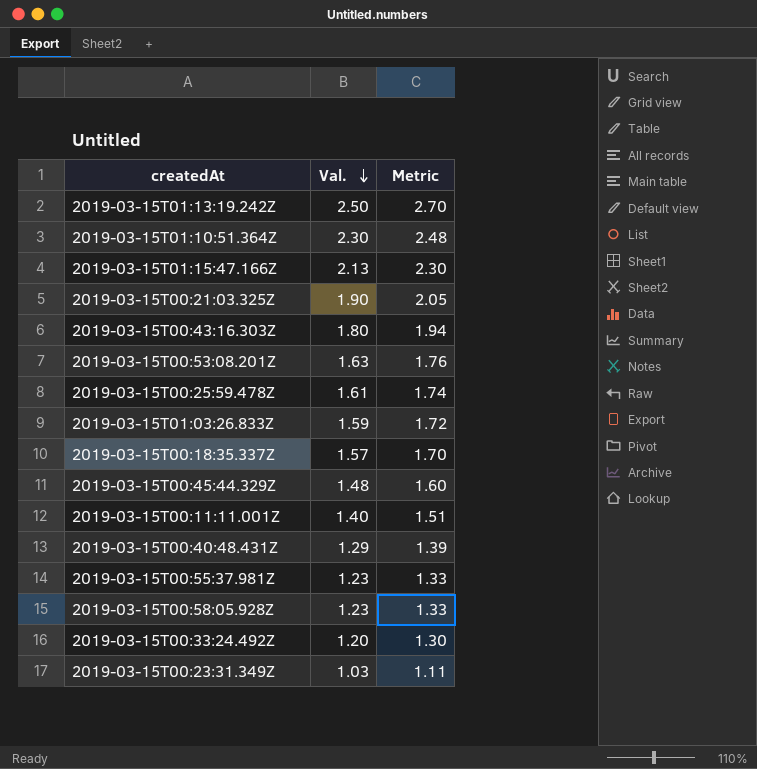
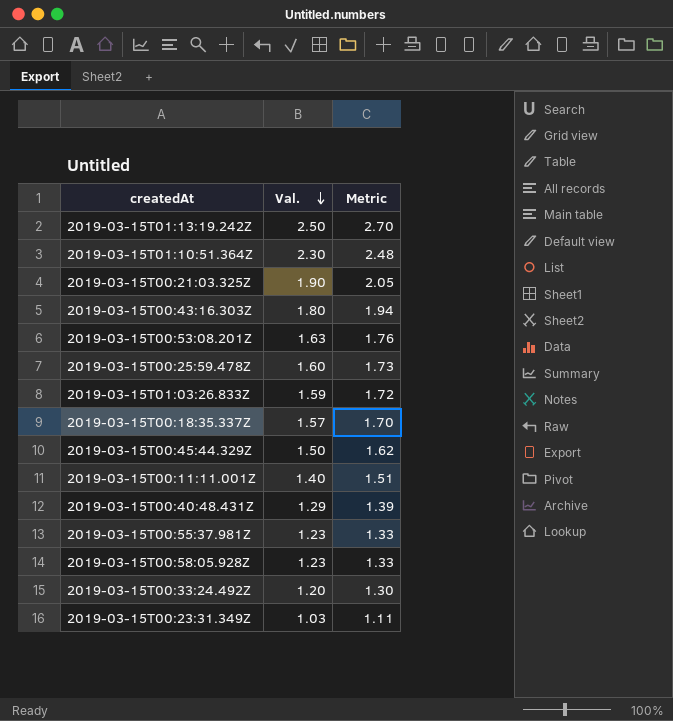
row 2019-03-15T01:15:47.166Z: 2.13 | 2.30 -> none
2019-03-15T00:25:59.478Z | Val.: 1.61 -> 1.60
2019-03-15T00:25:59.478Z | Metric: 1.74 -> 1.73
2019-03-15T00:45:44.329Z | Val.: 1.48 -> 1.50
2019-03-15T00:45:44.329Z | Metric: 1.60 -> 1.62

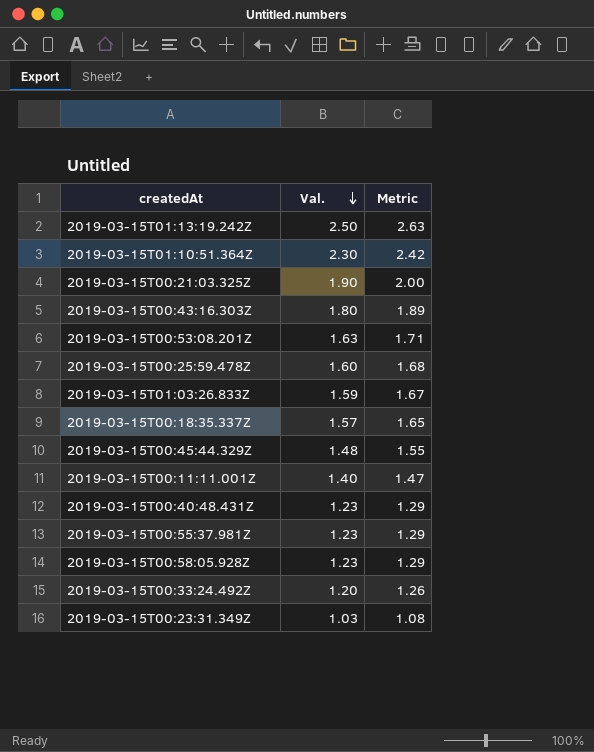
column Metric | formula: [Val.] * 1.08 -> [Val.] * 1.05
2019-03-15T00:45:44.329Z | Val.: 1.50 -> 1.48
2019-03-15T00:40:48.431Z | Val.: 1.29 -> 1.23

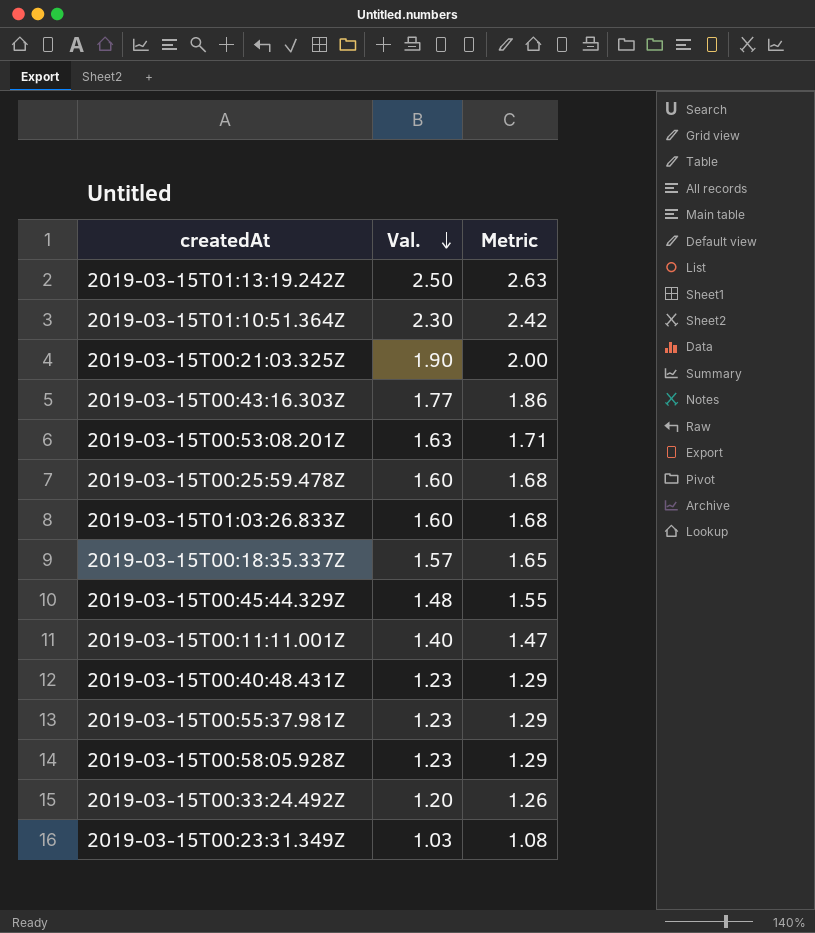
2019-03-15T00:43:16.303Z | Val.: 1.80 -> 1.77
2019-03-15T00:43:16.303Z | Metric: 1.89 -> 1.86
2019-03-15T01:03:26.833Z | Val.: 1.59 -> 1.60
2019-03-15T01:03:26.833Z | Metric: 1.67 -> 1.68

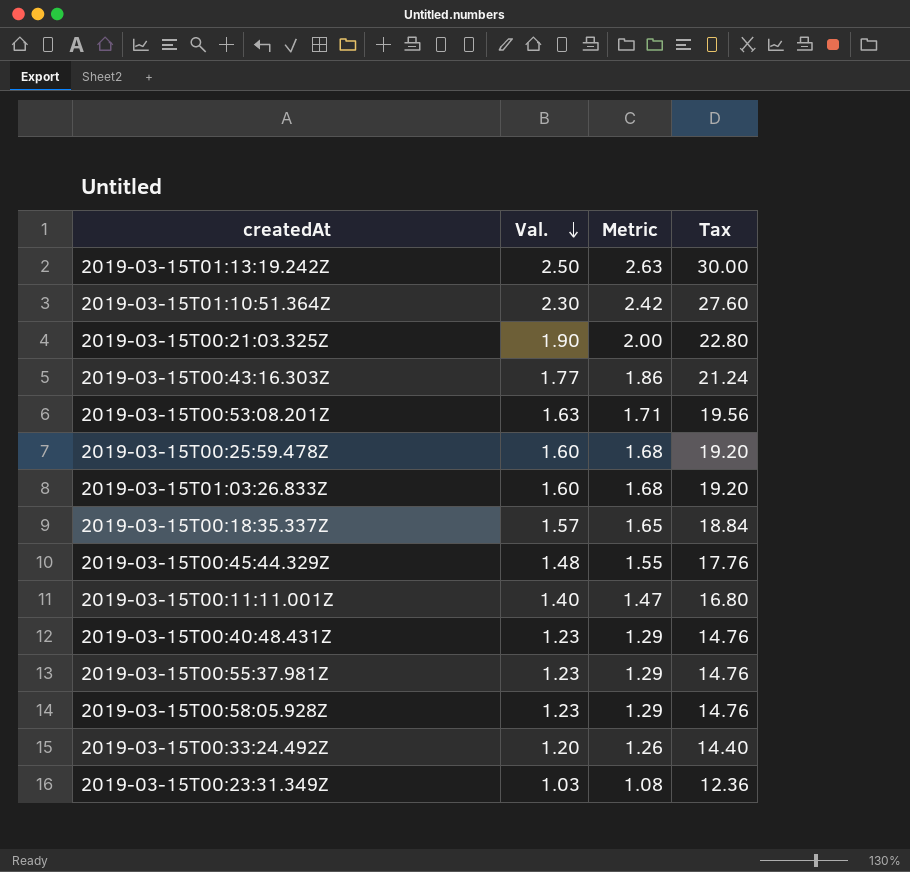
column Tax | formula: none -> [Val.] * 12

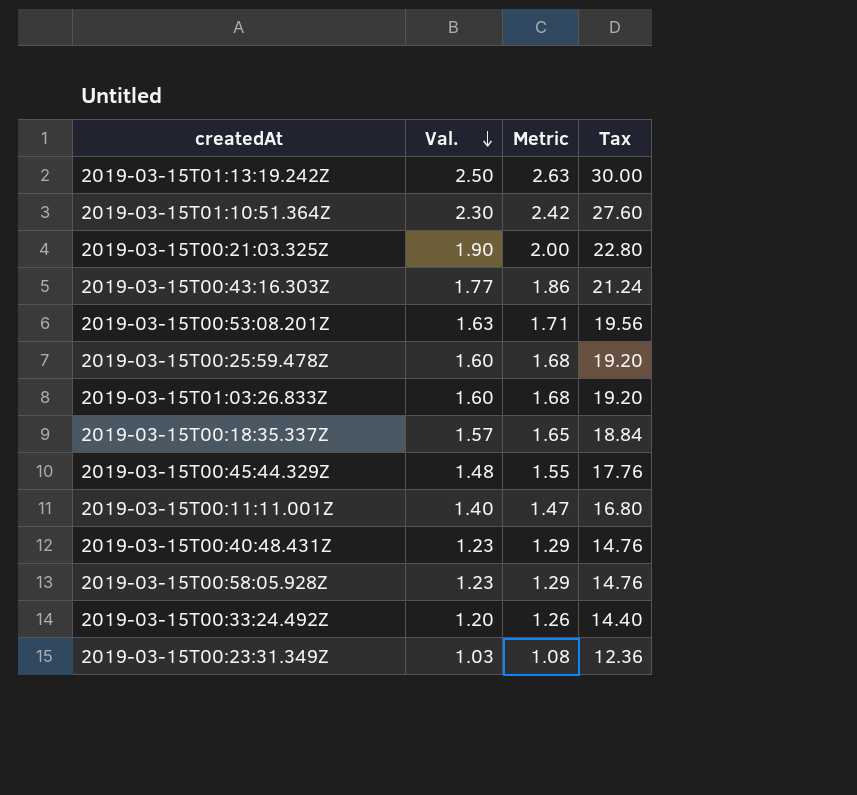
row 2019-03-15T00:55:37.981Z: 1.23 | 1.29 | 14.76 -> none

